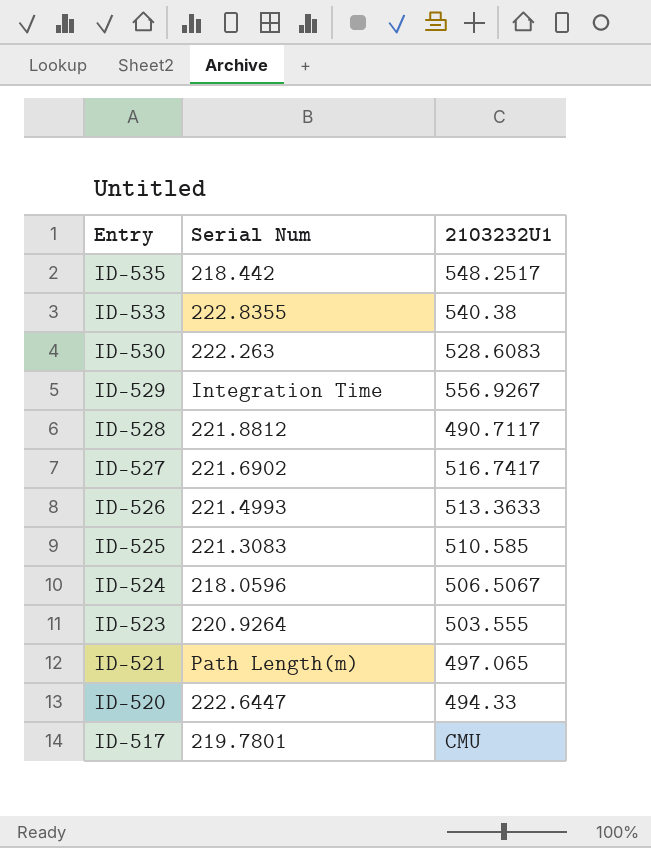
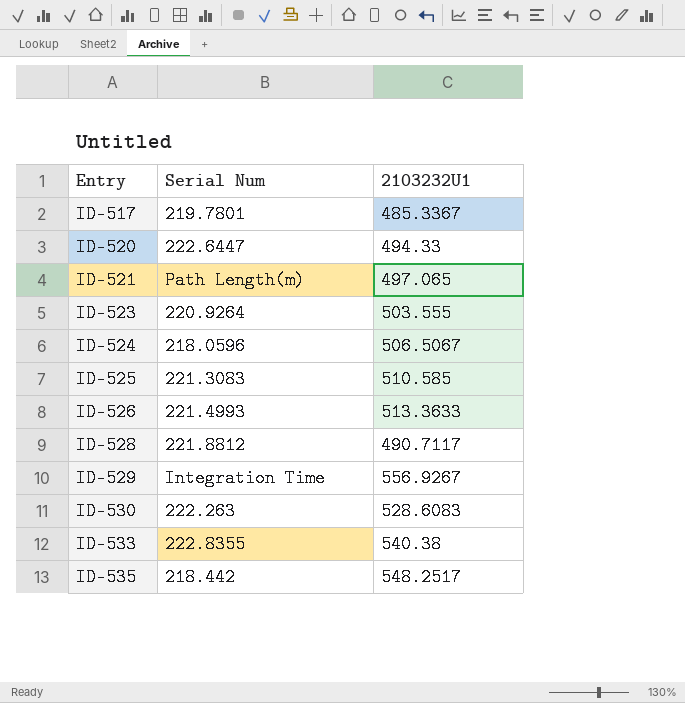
row order: Entry descending -> Entry ascending
row ID-527: 221.6902 | 516.7417 -> none
ID-517 | 2103232U1: CMU -> 485.3367

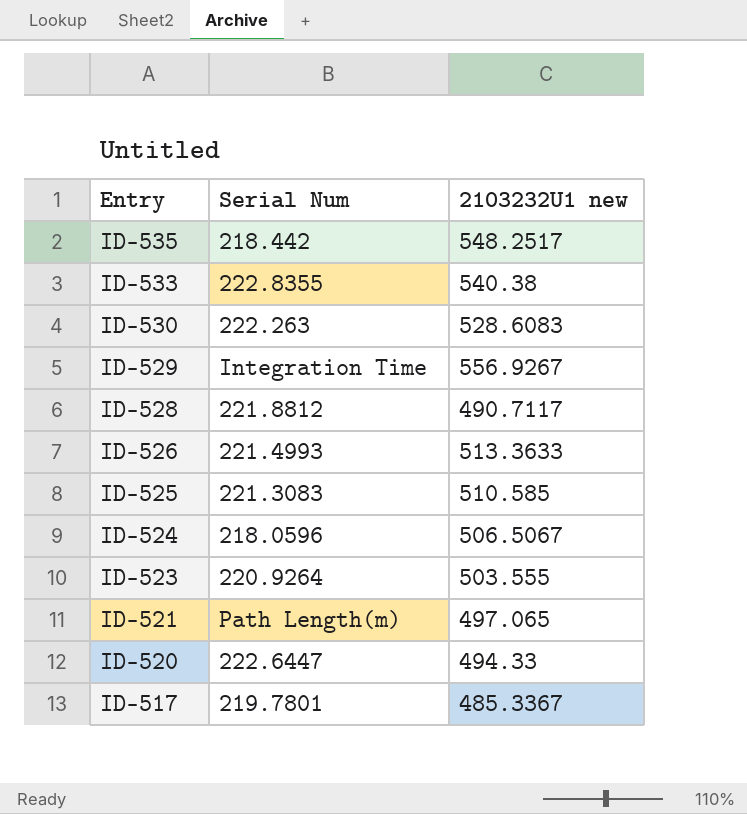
row order: Entry ascending -> Entry descending
column name: 2103232U1 -> 2103232U1 new

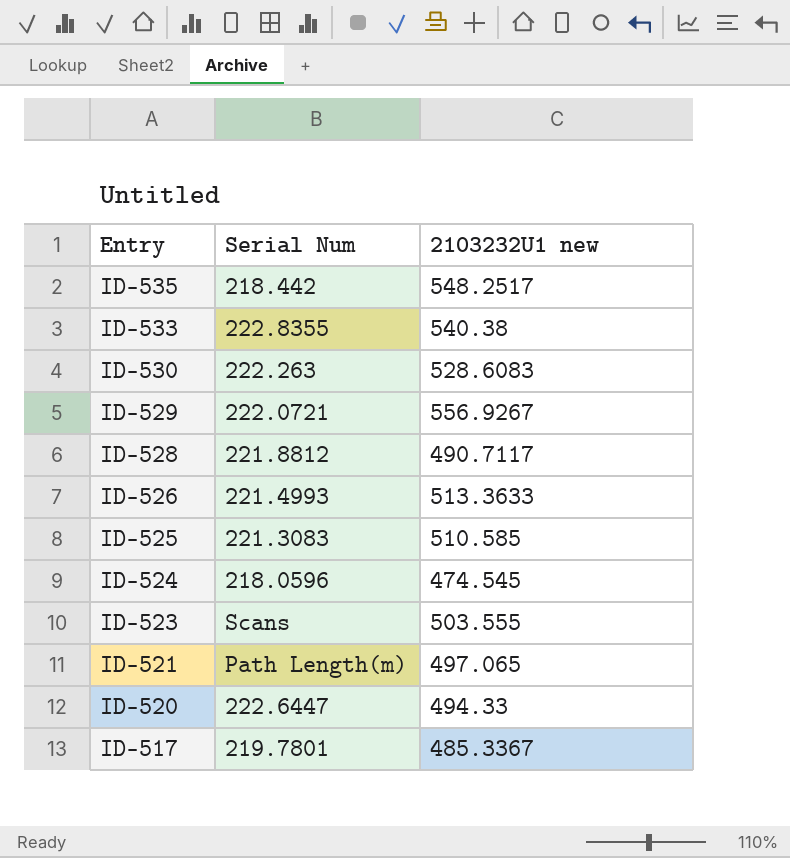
ID-529 | Serial Num: Integration Time -> 222.0721
ID-524 | 2103232U1 new: 506.5067 -> 474.545
ID-523 | Serial Num: 220.9264 -> Scans

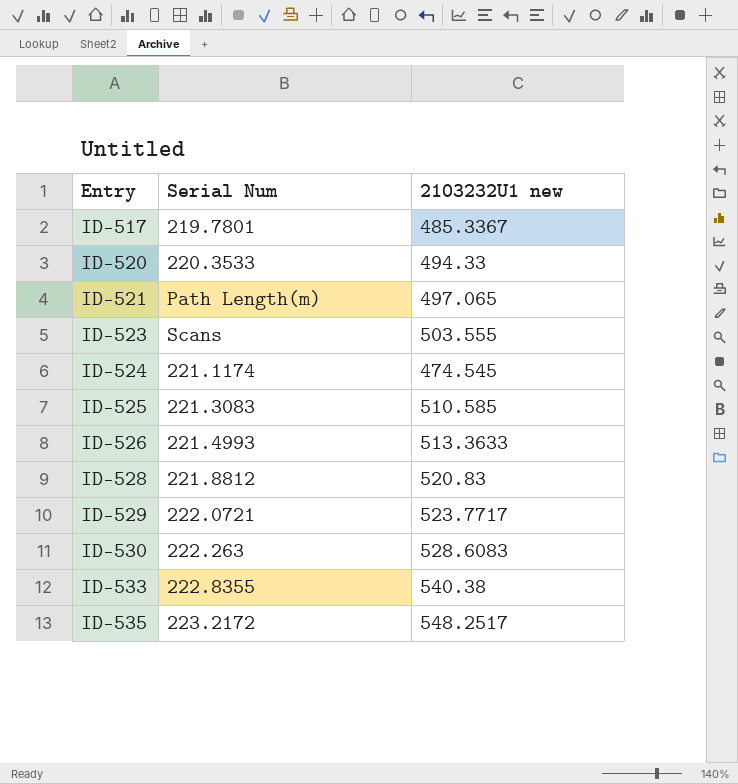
row order: Entry descending -> Entry ascending
ID-520 | Serial Num: 222.6447 -> 220.3533
ID-524 | Serial Num: 218.0596 -> 221.1174
ID-528 | 2103232U1 new: 490.7117 -> 520.83
ID-529 | 2103232U1 new: 556.9267 -> 523.7717
ID-535 | Serial Num: 218.442 -> 223.2172

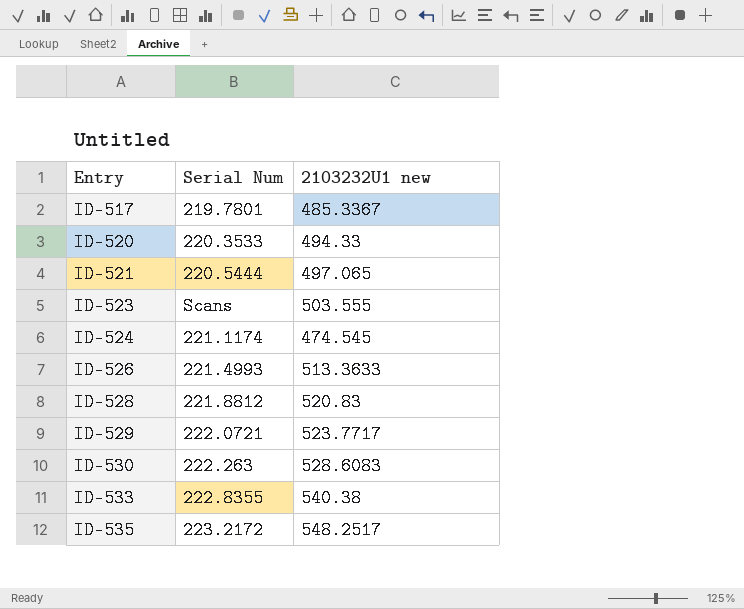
row ID-525: 221.3083 | 510.585 -> none
ID-521 | Serial Num: Path Length(m) -> 220.5444

